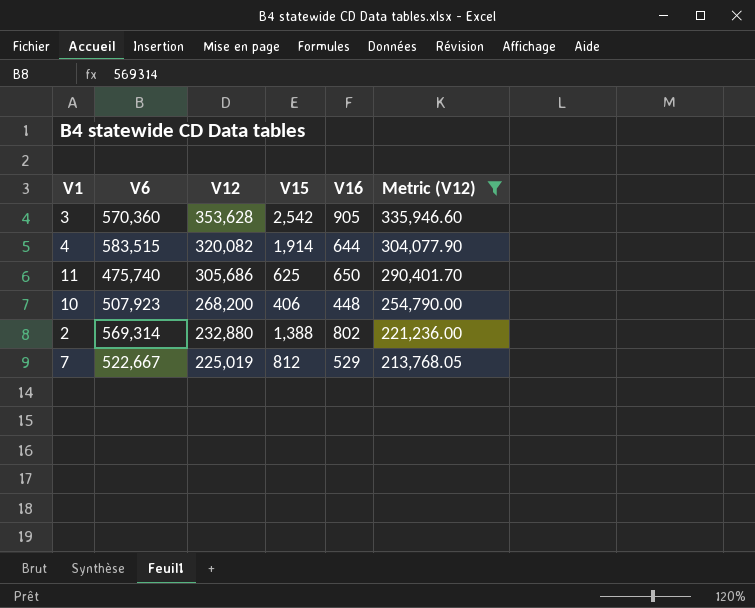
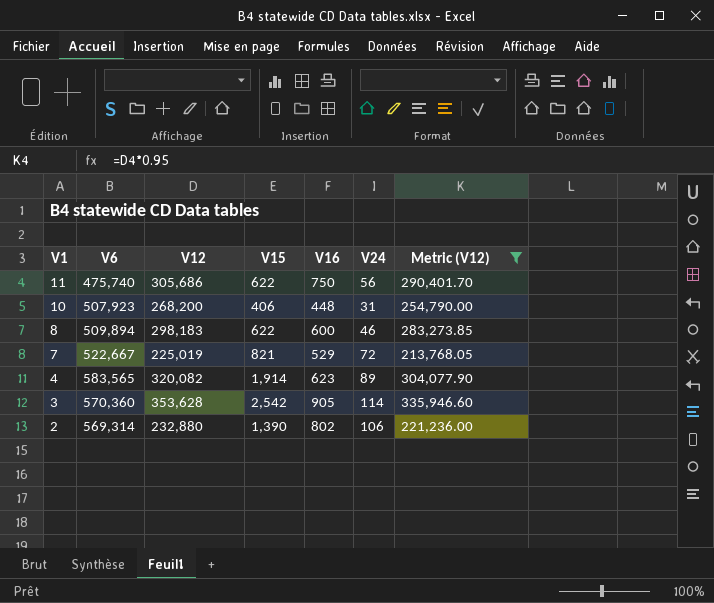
row order: V12 descending -> V1 descending
column V24 | position: none -> 6
11 | V15: 625 -> 622
11 | V16: 650 -> 750
row 8: none -> 509,894 | 298,183 | 622 | 600 | 46 | 283,273.85
7 | V15: 812 -> 821
4 | V6: 583,515 -> 583,565
4 | V16: 644 -> 623
2 | V15: 1,388 -> 1,390

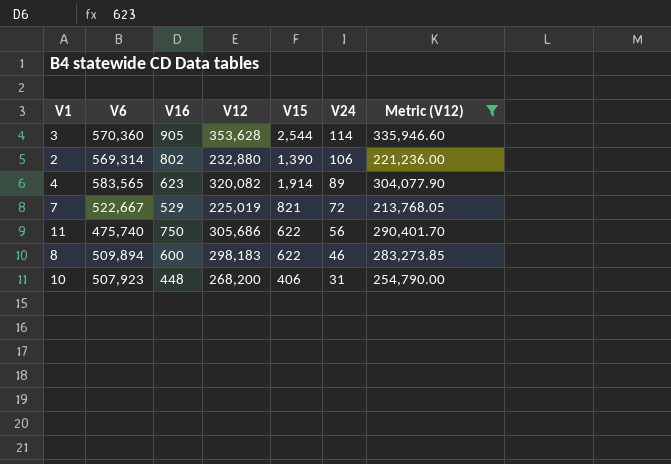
row order: V1 descending -> V24 descending
column V16 | position: 5 -> 3
3 | V15: 2,542 -> 2,544

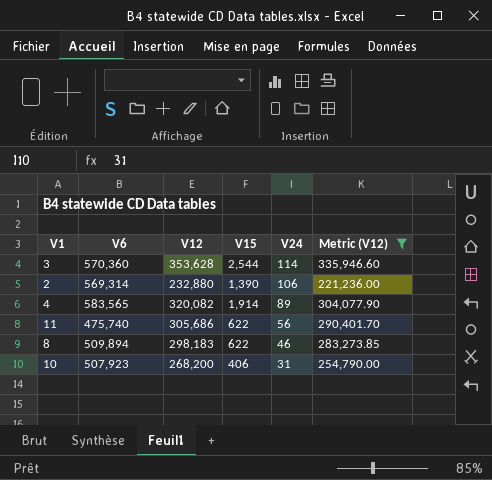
column V16 | position: 3 -> none
row 7: 522,667 | 529 | 225,019 | 821 | 72 | 213,768.05 -> none

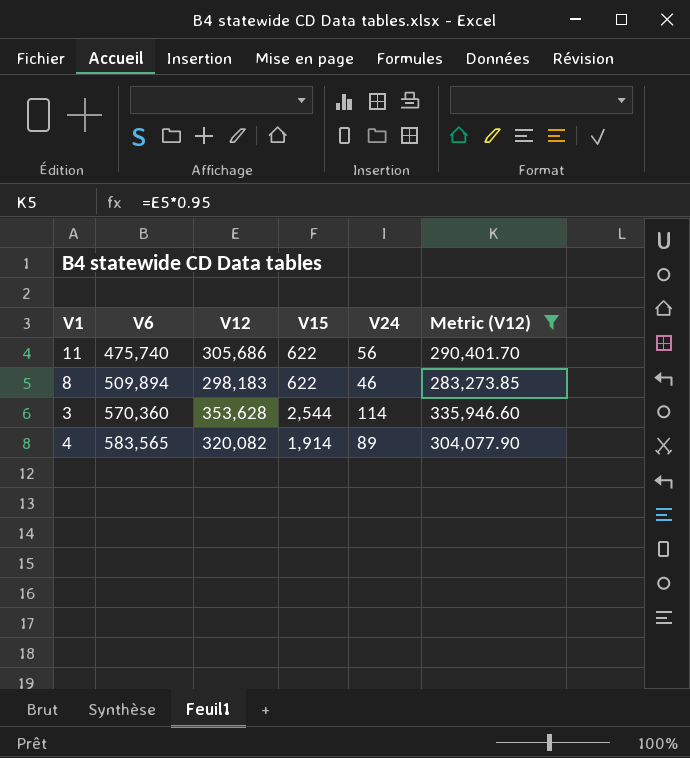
row order: V24 descending -> V6 ascending
row 2: 569,314 | 232,880 | 1,390 | 106 | 221,236.00 -> none
row 10: 507,923 | 268,200 | 406 | 31 | 254,790.00 -> none

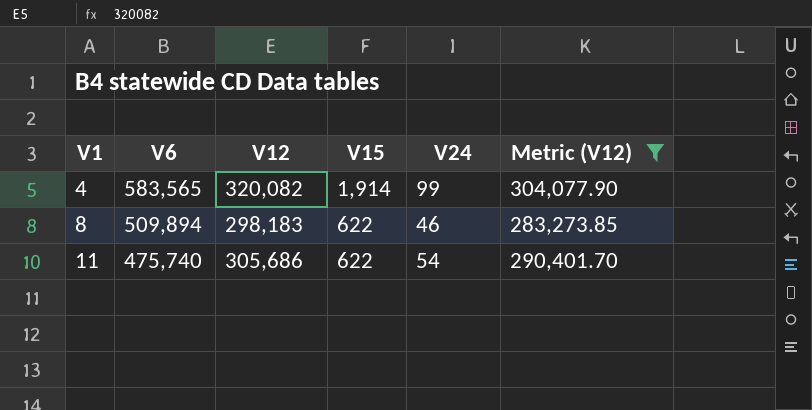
row order: V6 ascending -> V1 ascending
row 3: 570,360 | 353,628 | 2,544 | 114 | 335,946.60 -> none
4 | V24: 89 -> 99
11 | V24: 56 -> 54

